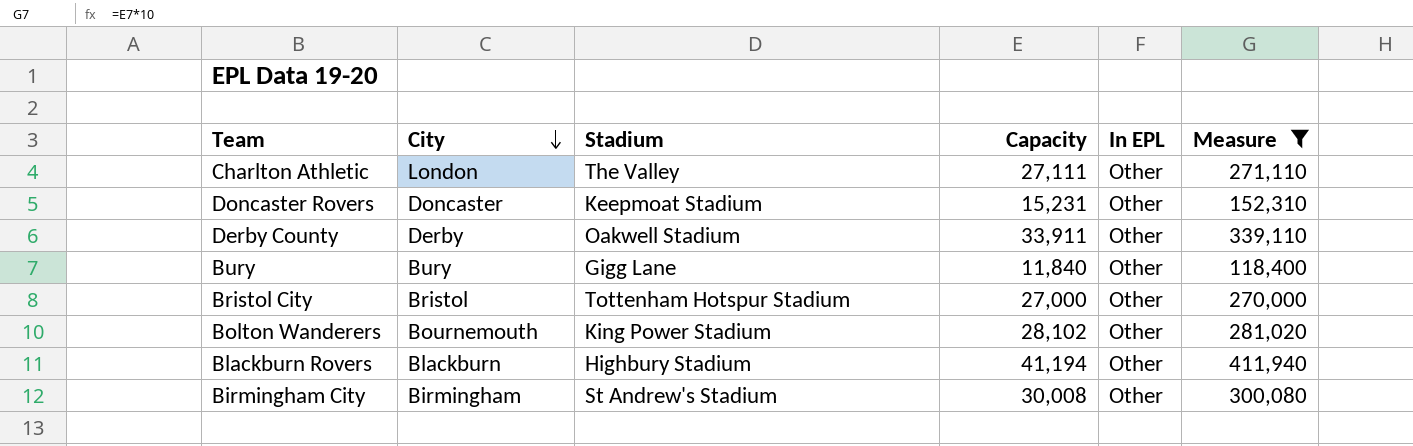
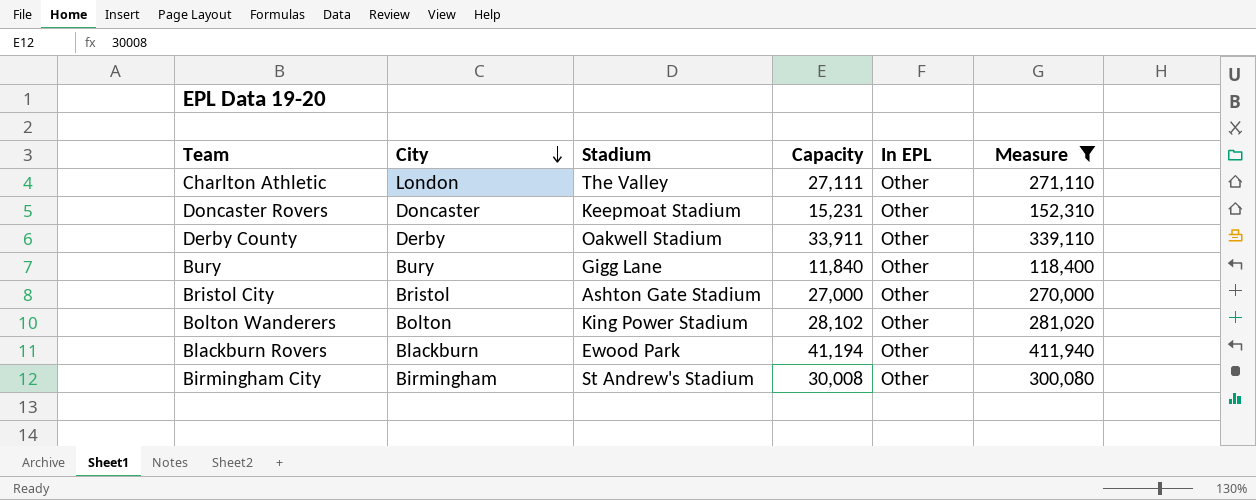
Bristol City | Stadium: Tottenham Hotspur Stadium -> Ashton Gate Stadium
Bolton Wanderers | City: Bournemouth -> Bolton
Blackburn Rovers | Stadium: Highbury Stadium -> Ewood Park

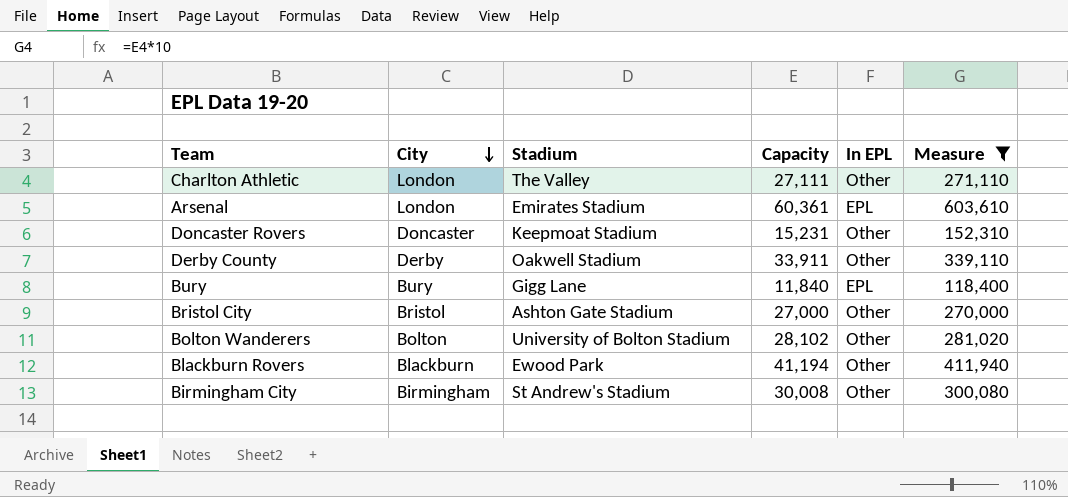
row Arsenal: none -> London | Emirates Stadium | 60,361 | EPL | 603,610
Bury | In EPL: Other -> EPL
Bolton Wanderers | Stadium: King Power Stadium -> University of Bolton Stadium

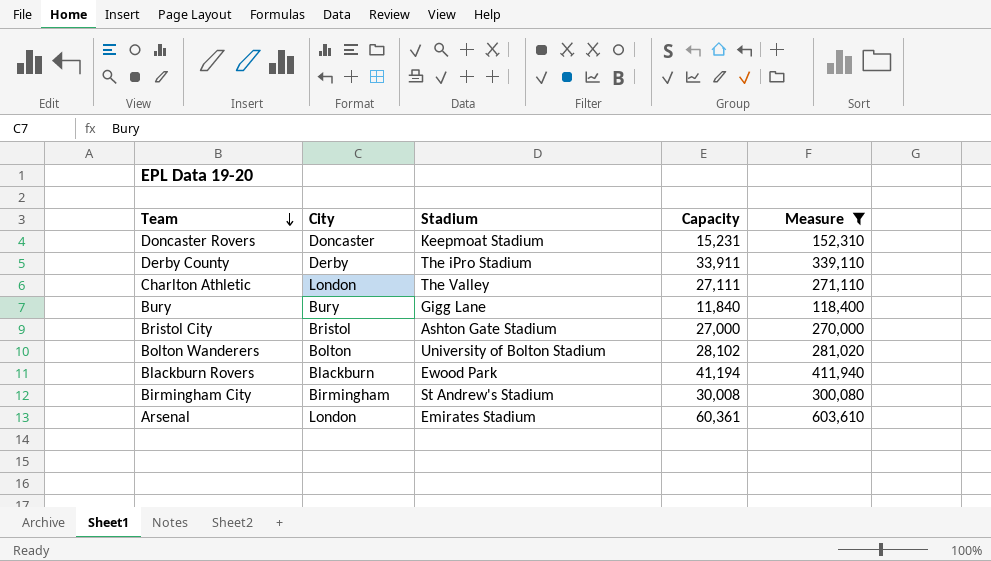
row order: City descending -> Team descending
column In EPL | position: 5 -> none
Derby County | Stadium: Oakwell Stadium -> The iPro Stadium

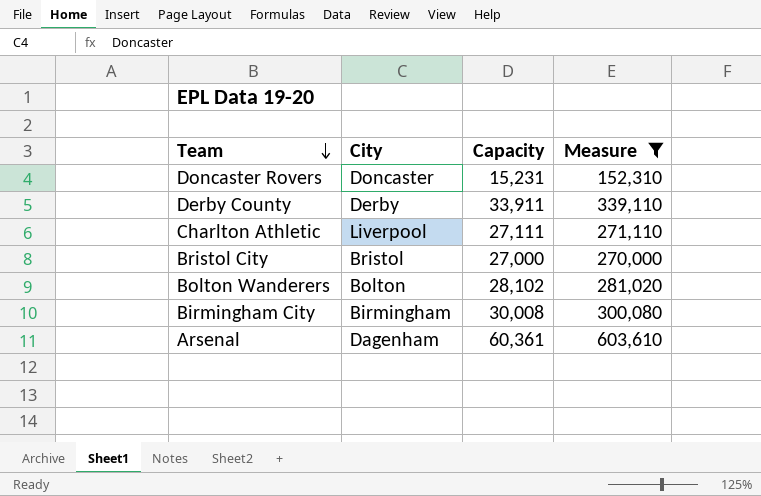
column Stadium | position: 3 -> none
row Bury: Bury | Gigg Lane | 11,840 | 118,400 -> none
row Blackburn Rovers: Blackburn | Ewood Park | 41,194 | 411,940 -> none
Charlton Athletic | City: London -> Liverpool
Arsenal | City: London -> Dagenham

